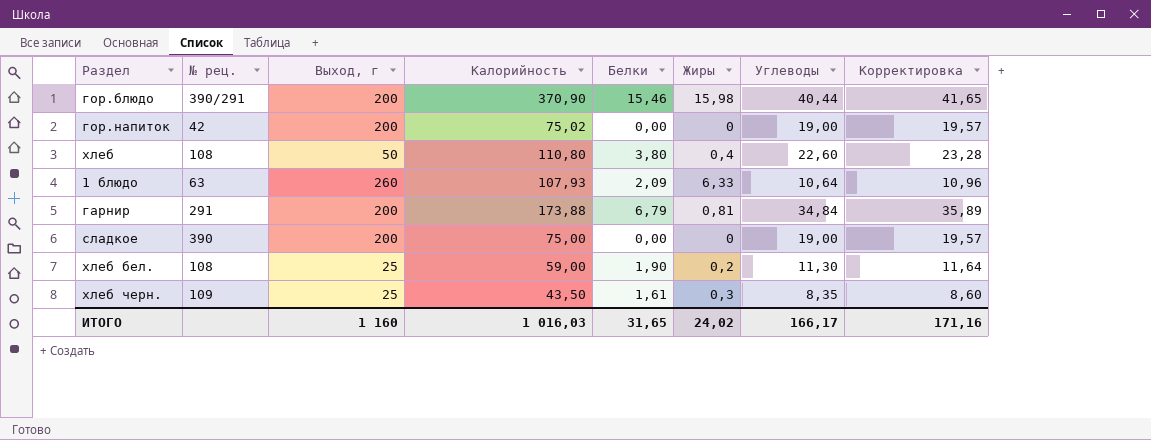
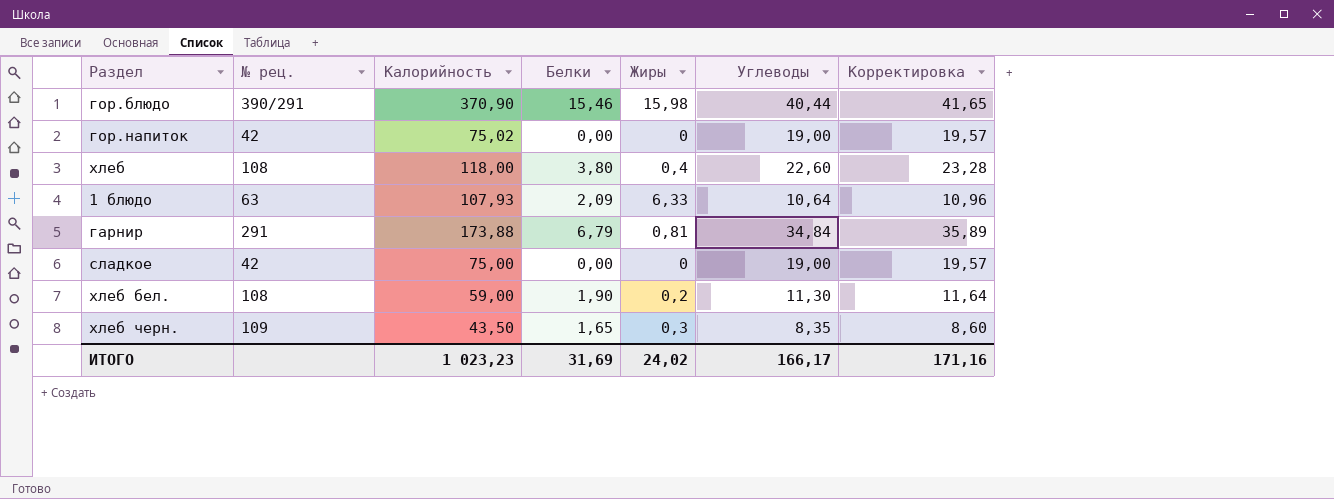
column Выход, г | position: 3 -> none
хлеб | Калорийность: 110,80 -> 118,00
сладкое | № рец.: 390 -> 42
хлеб черн. | Белки: 1,61 -> 1,65
ИТОГО | Калорийность: 1 016,03 -> 1 023,23
ИТОГО | Белки: 31,65 -> 31,69

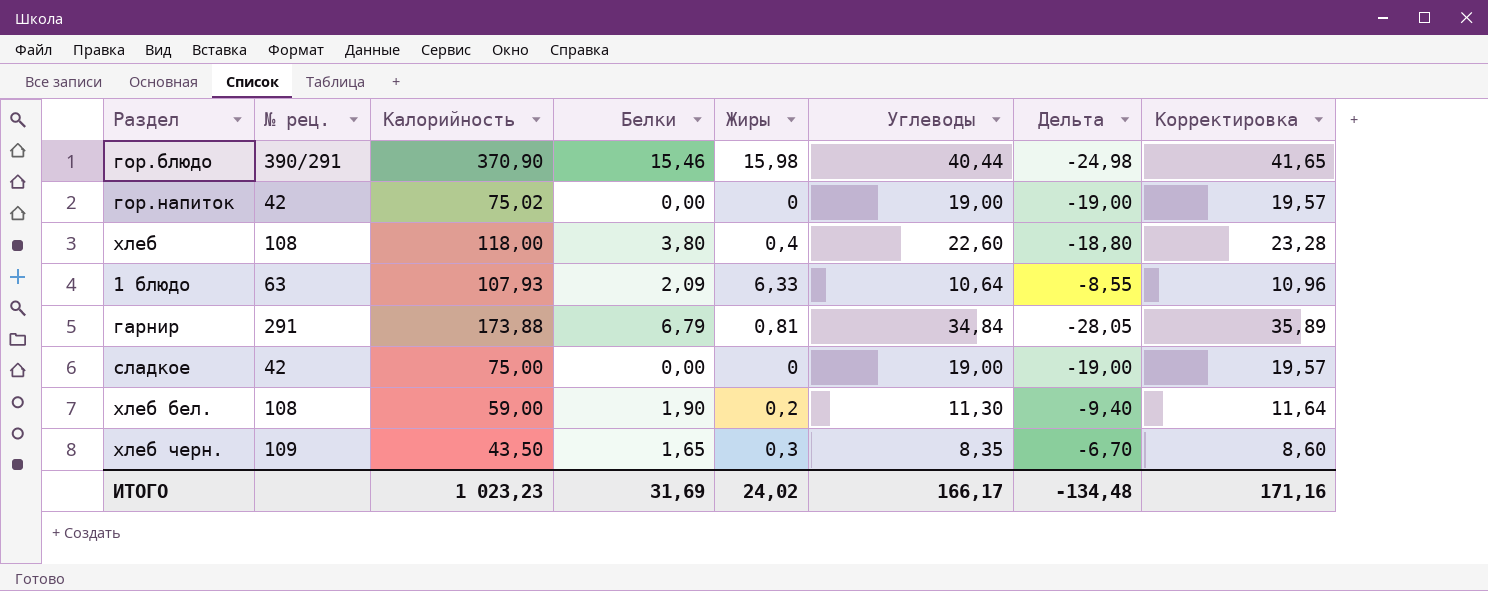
column Дельта | formula: none -> [Белки] - [Углеводы]

